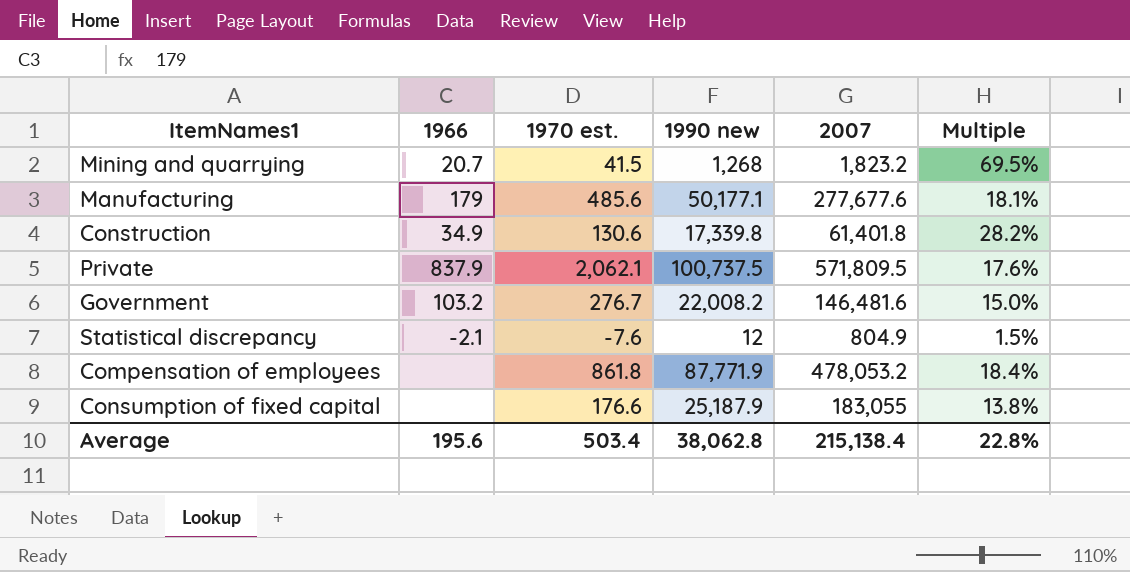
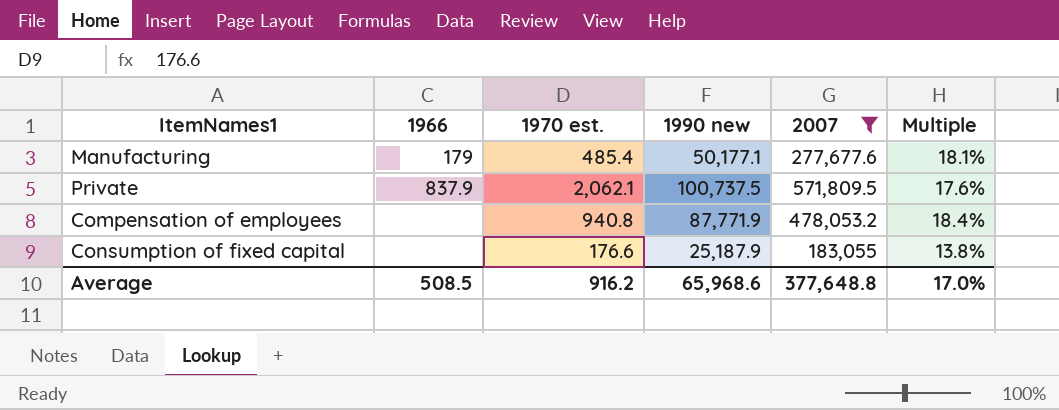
filter: none -> 2007 >= 183,055
Manufacturing | 1970 est.: 485.6 -> 485.4
Compensation of employees | 1970 est.: 861.8 -> 940.8
Average | 1966: 195.6 -> 508.5
Average | 1970 est.: 503.4 -> 916.2
Average | 1990 new: 38,062.8 -> 65,968.6
Average | 2007: 215,138.4 -> 377,648.8
Average | Multiple: 22.8% -> 17.0%

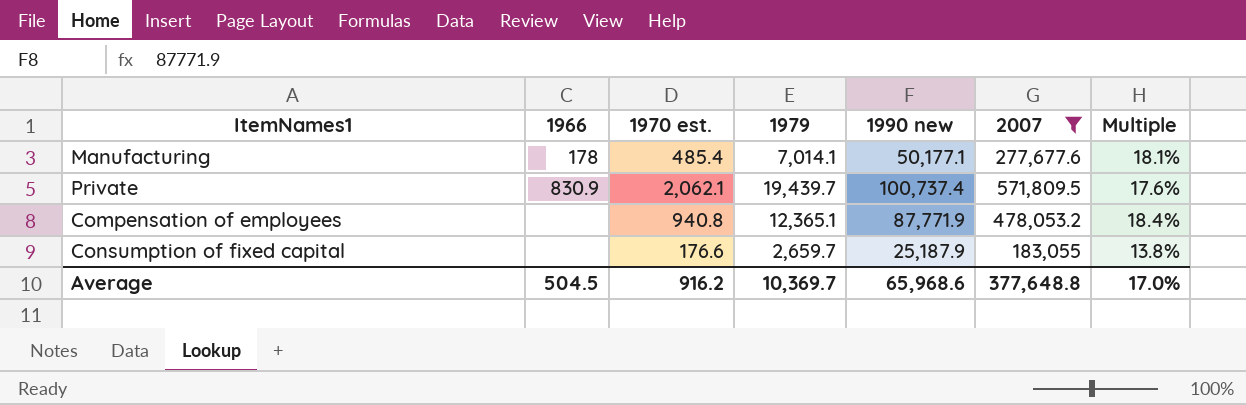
column 1979 | position: none -> 4
Manufacturing | 1966: 179 -> 178
Private | 1966: 837.9 -> 830.9
Private | 1990 new: 100,737.5 -> 100,737.4
Average | 1966: 508.5 -> 504.5

